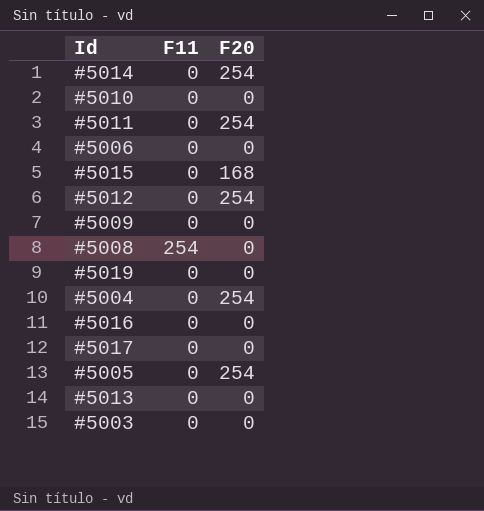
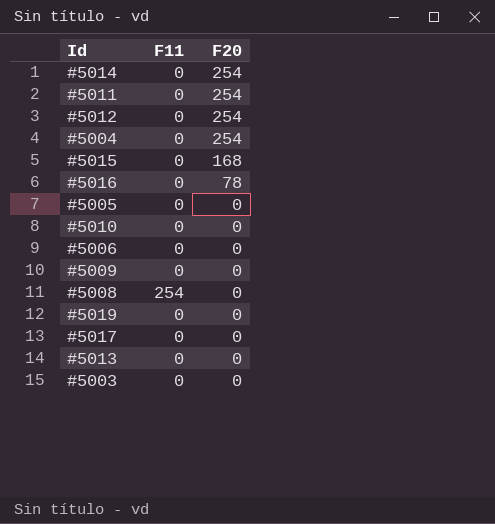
row order: none -> F20 descending
#5016 | F20: 0 -> 78
#5005 | F20: 254 -> 0

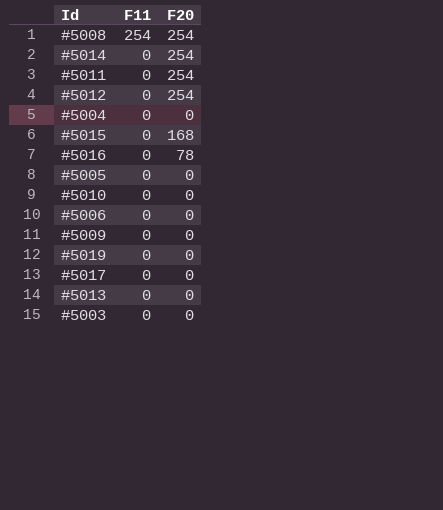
row order: F20 descending -> F11 descending
#5008 | F20: 0 -> 254
#5004 | F20: 254 -> 0

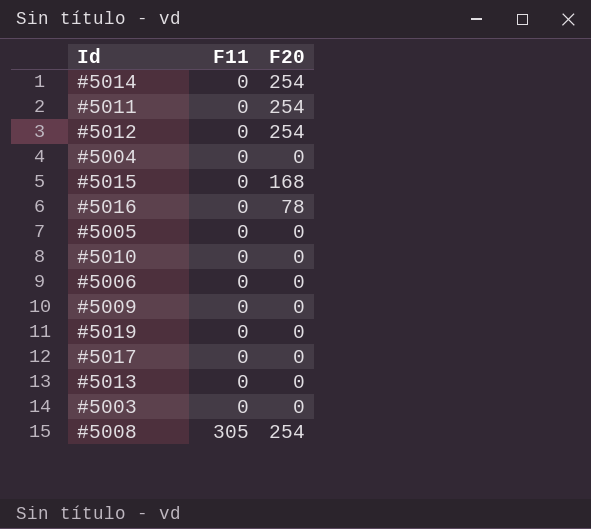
row order: F11 descending -> F11 ascending
#5008 | F11: 254 -> 305

